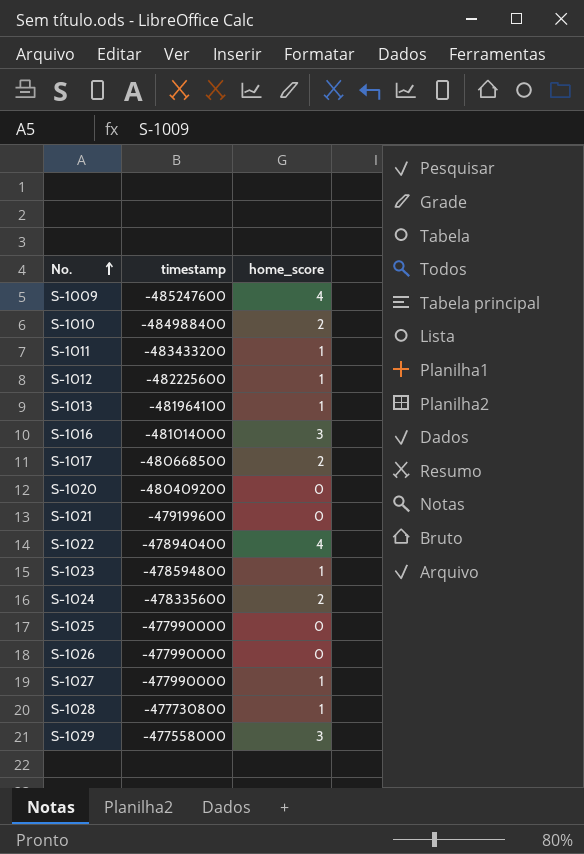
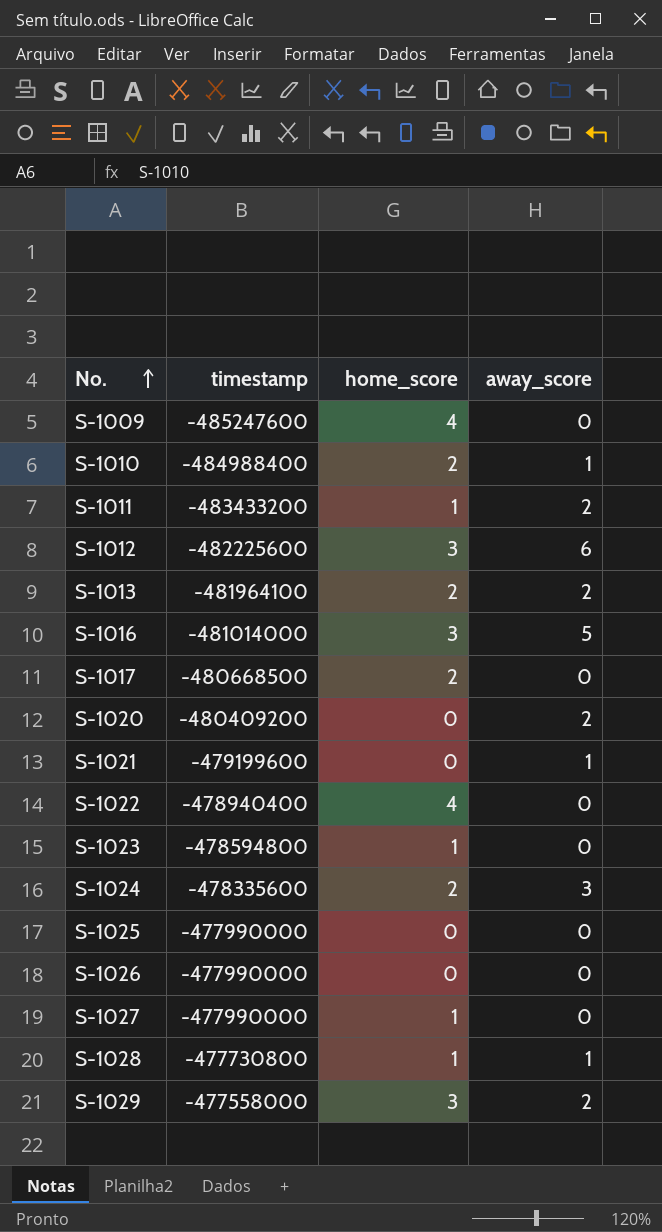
column away_score | position: none -> 4
S-1012 | home_score: 1 -> 3
S-1013 | home_score: 1 -> 2

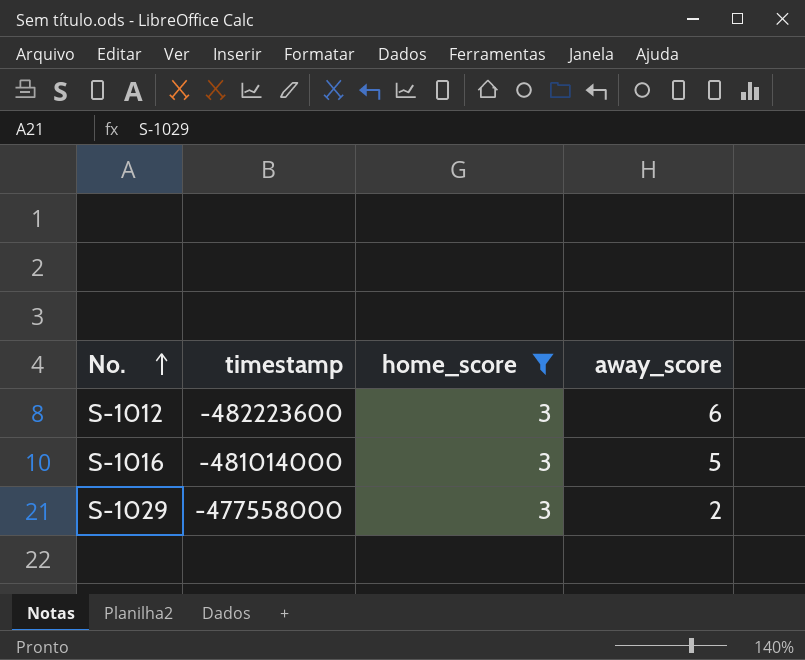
filter: none -> home_score = 3
S-1012 | timestamp: -482225600 -> -482223600

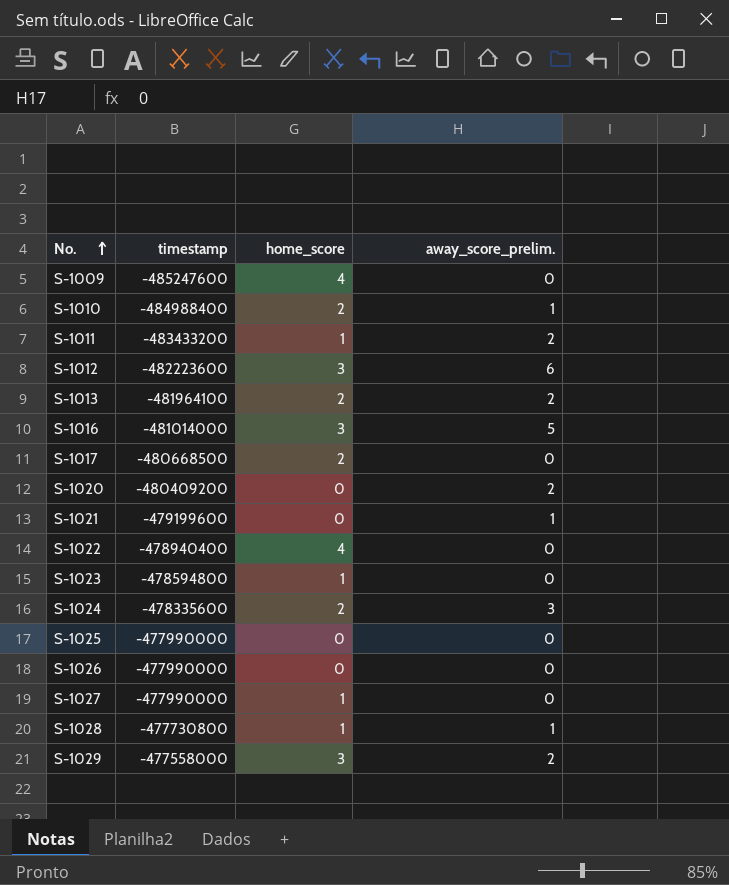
filter: home_score = 3 -> none
column name: away_score -> away_score_prelim.

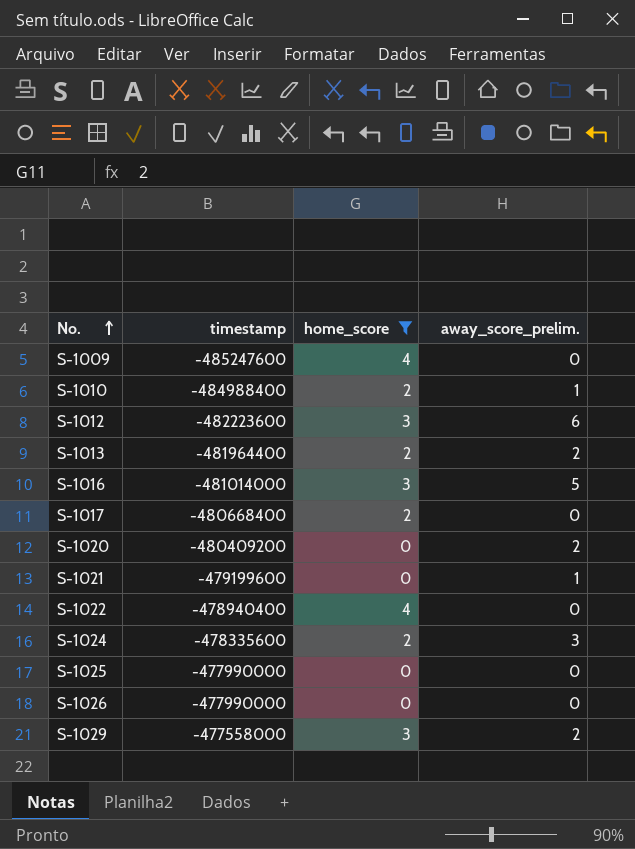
filter: none -> home_score != 1
S-1013 | timestamp: -481964100 -> -481964400
S-1017 | timestamp: -480668500 -> -480668400

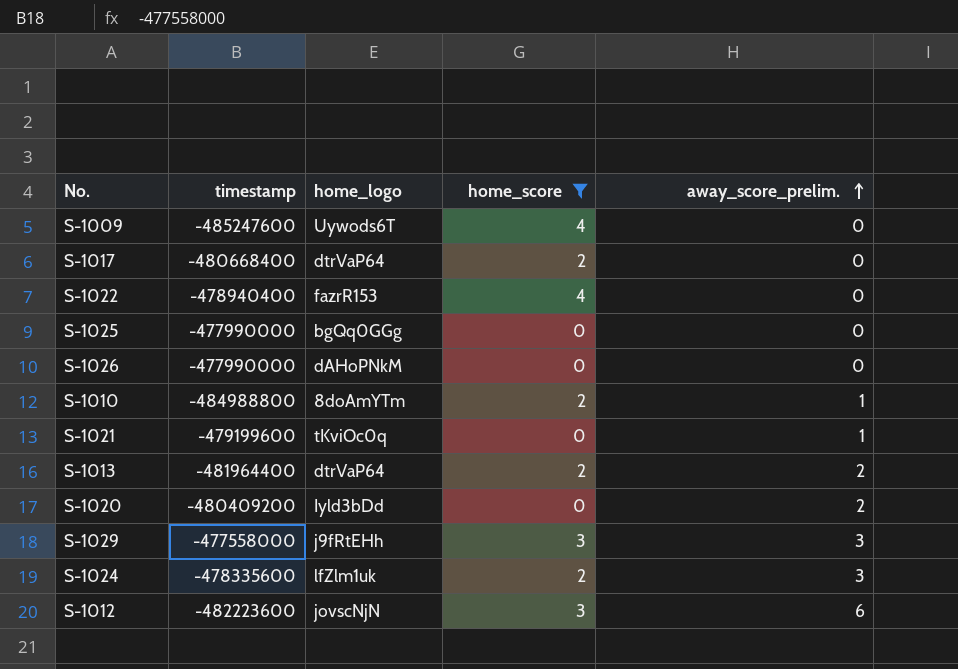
row order: No. ascending -> away_score_prelim. ascending
column home_logo | position: none -> 3
row S-1016: -481014000 | 3 | 5 -> none
S-1010 | timestamp: -484988400 -> -484988800
S-1029 | away_score_prelim.: 2 -> 3

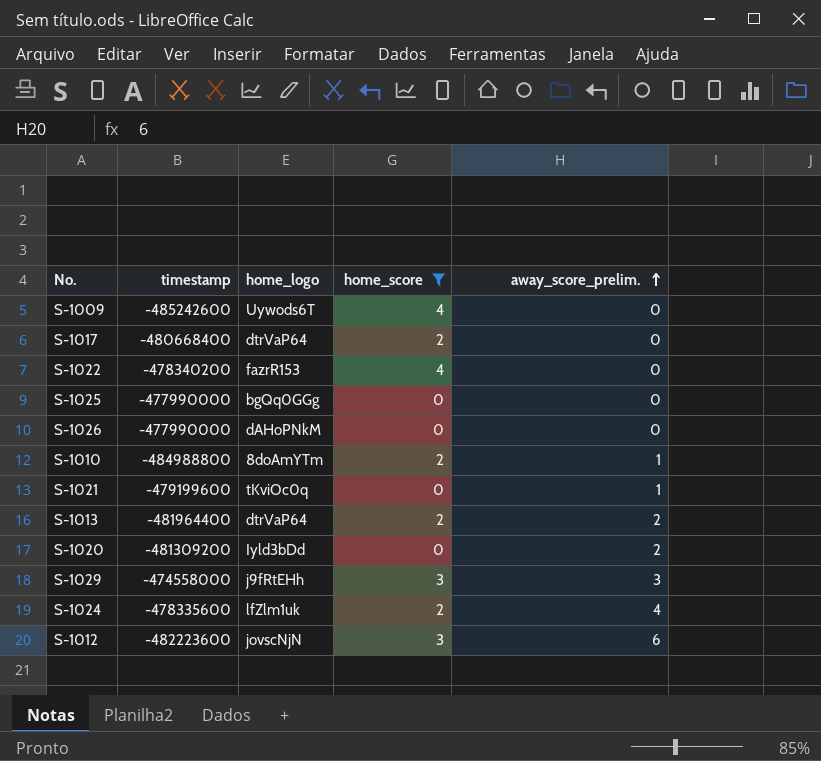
S-1009 | timestamp: -485247600 -> -485242600
S-1022 | timestamp: -478940400 -> -478340200
S-1020 | timestamp: -480409200 -> -481309200
S-1029 | timestamp: -477558000 -> -474558000
S-1024 | away_score_prelim.: 3 -> 4

